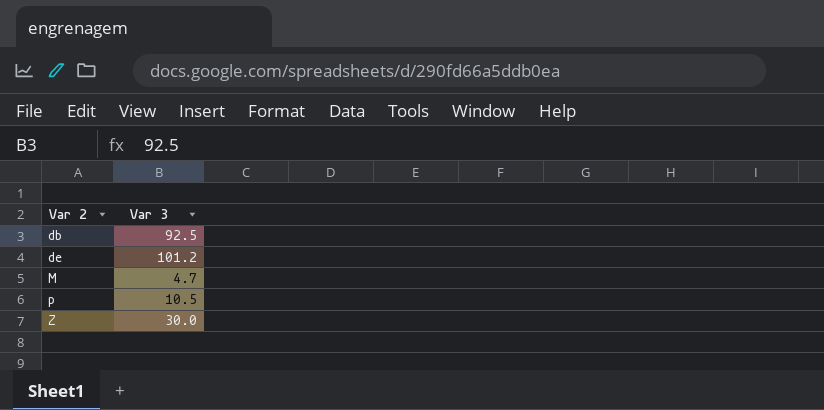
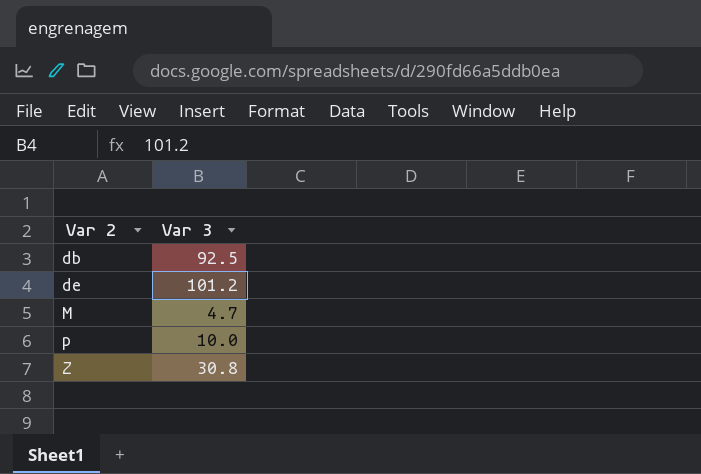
p | Var 3: 10.5 -> 10.0
Z | Var 3: 30.0 -> 30.8

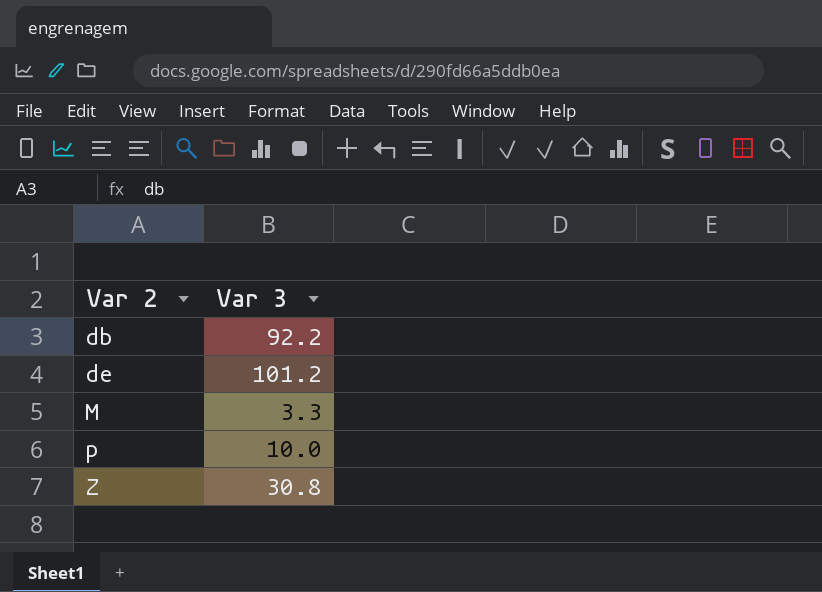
db | Var 3: 92.5 -> 92.2
M | Var 3: 4.7 -> 3.3

